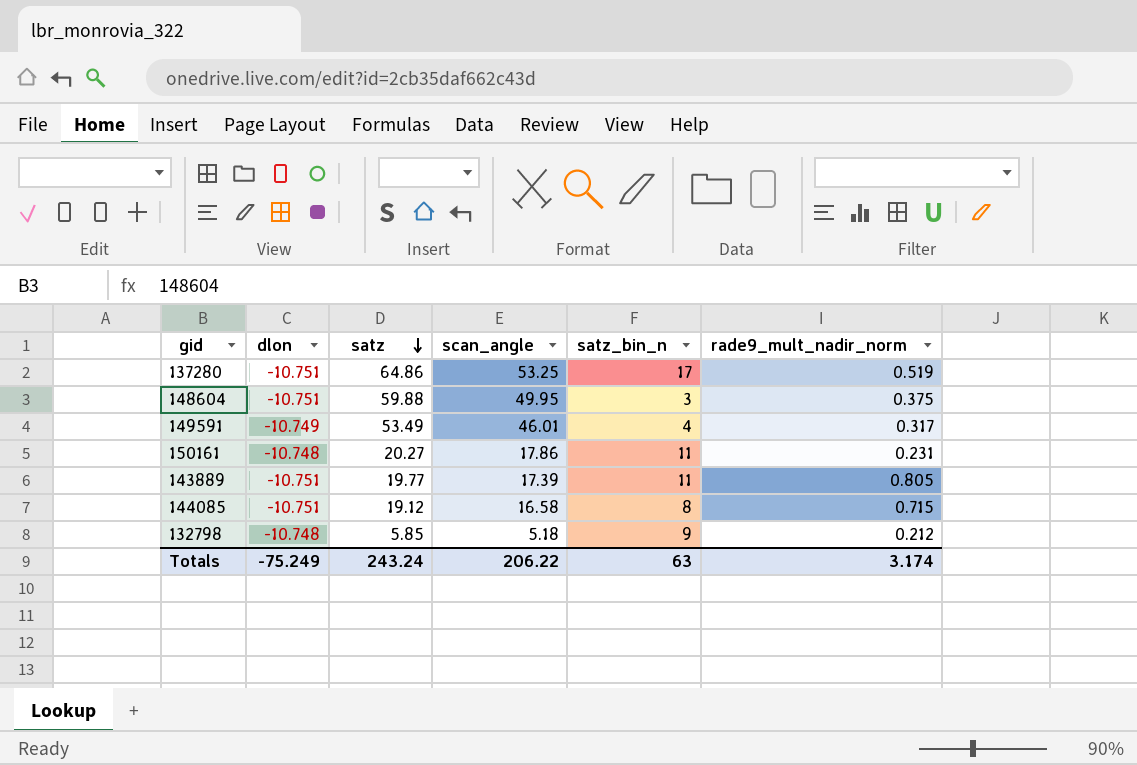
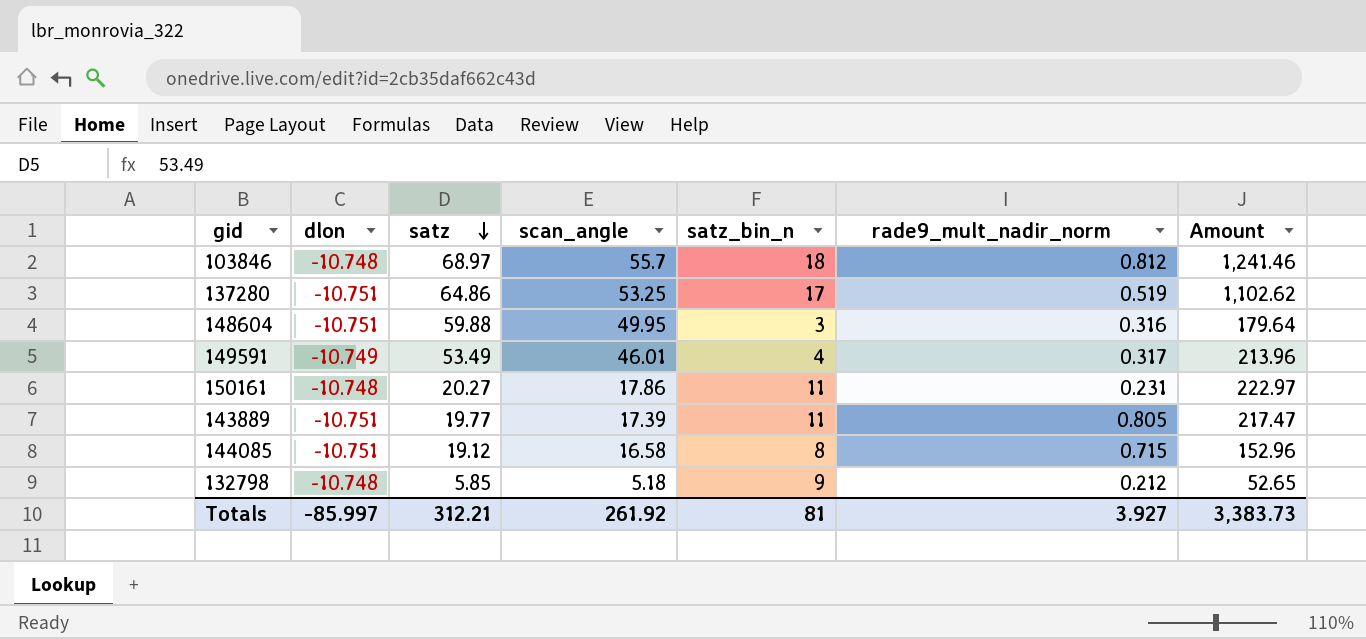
column Amount | formula: none -> [satz] * [satz_bin_n]
row 103846: none -> -10.748 | 68.97 | 55.7 | 18 | 0.812 | 1,241.46
148604 | rade9_mult_nadir_norm: 0.375 -> 0.316
Totals | dlon: -75.249 -> -85.997
Totals | satz: 243.24 -> 312.21
Totals | scan_angle: 206.22 -> 261.92
Totals | satz_bin_n: 63 -> 81
Totals | rade9_mult_nadir_norm: 3.174 -> 3.927

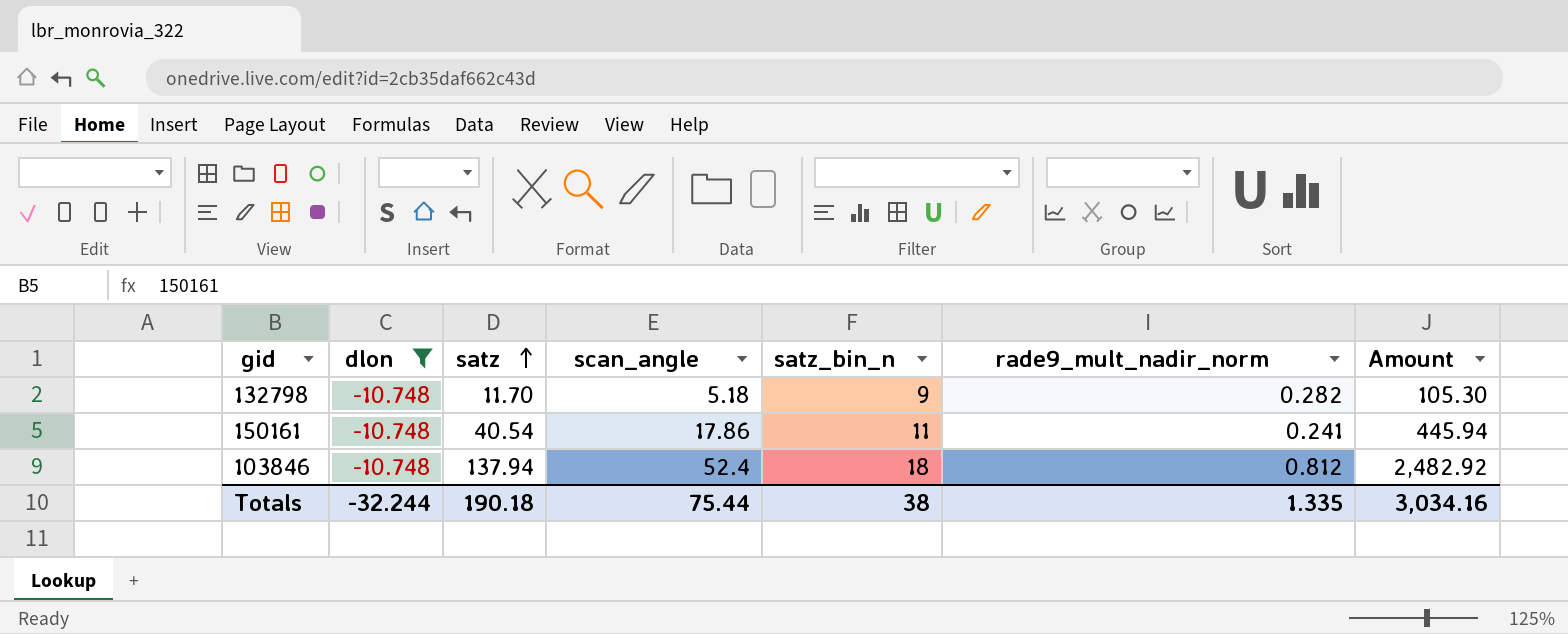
filter: none -> dlon = -10.748
row order: satz descending -> satz ascending
132798 | satz: 5.85 -> 11.70
132798 | rade9_mult_nadir_norm: 0.212 -> 0.282
132798 | Amount: 52.65 -> 105.30
150161 | satz: 20.27 -> 40.54
150161 | rade9_mult_nadir_norm: 0.231 -> 0.241
150161 | Amount: 222.97 -> 445.94
103846 | satz: 68.97 -> 137.94
103846 | scan_angle: 55.7 -> 52.4
103846 | Amount: 1,241.46 -> 2,482.92
Totals | dlon: -85.997 -> -32.244
Totals | satz: 312.21 -> 190.18
Totals | scan_angle: 261.92 -> 75.44
Totals | satz_bin_n: 81 -> 38
Totals | rade9_mult_nadir_norm: 3.927 -> 1.335
Totals | Amount: 3,383.73 -> 3,034.16

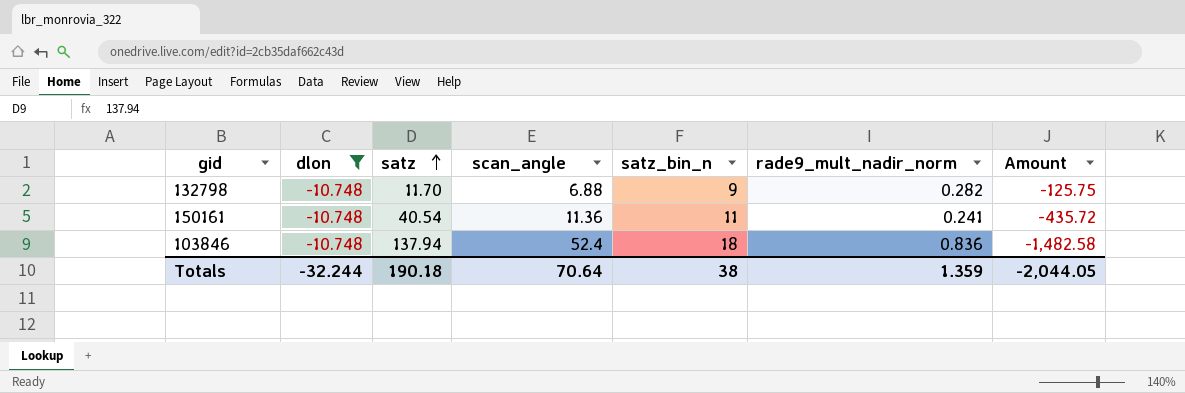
column Amount | formula: [satz] * [satz_bin_n] -> [dlon] * [satz]
132798 | scan_angle: 5.18 -> 6.88
150161 | scan_angle: 17.86 -> 11.36
103846 | rade9_mult_nadir_norm: 0.812 -> 0.836
Totals | scan_angle: 75.44 -> 70.64
Totals | rade9_mult_nadir_norm: 1.335 -> 1.359
Totals | Amount: 3,034.16 -> -2,044.05

